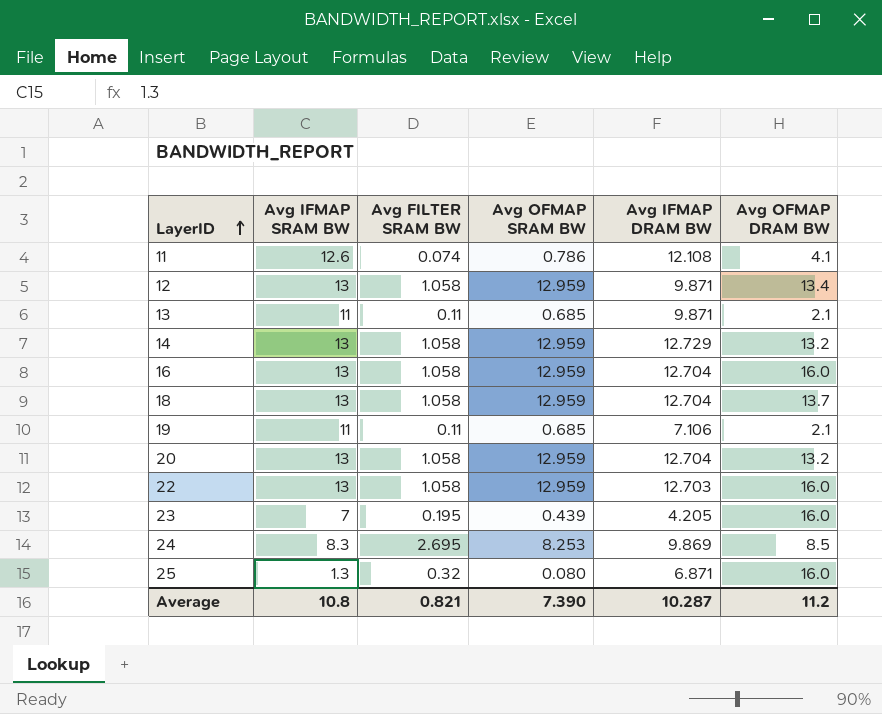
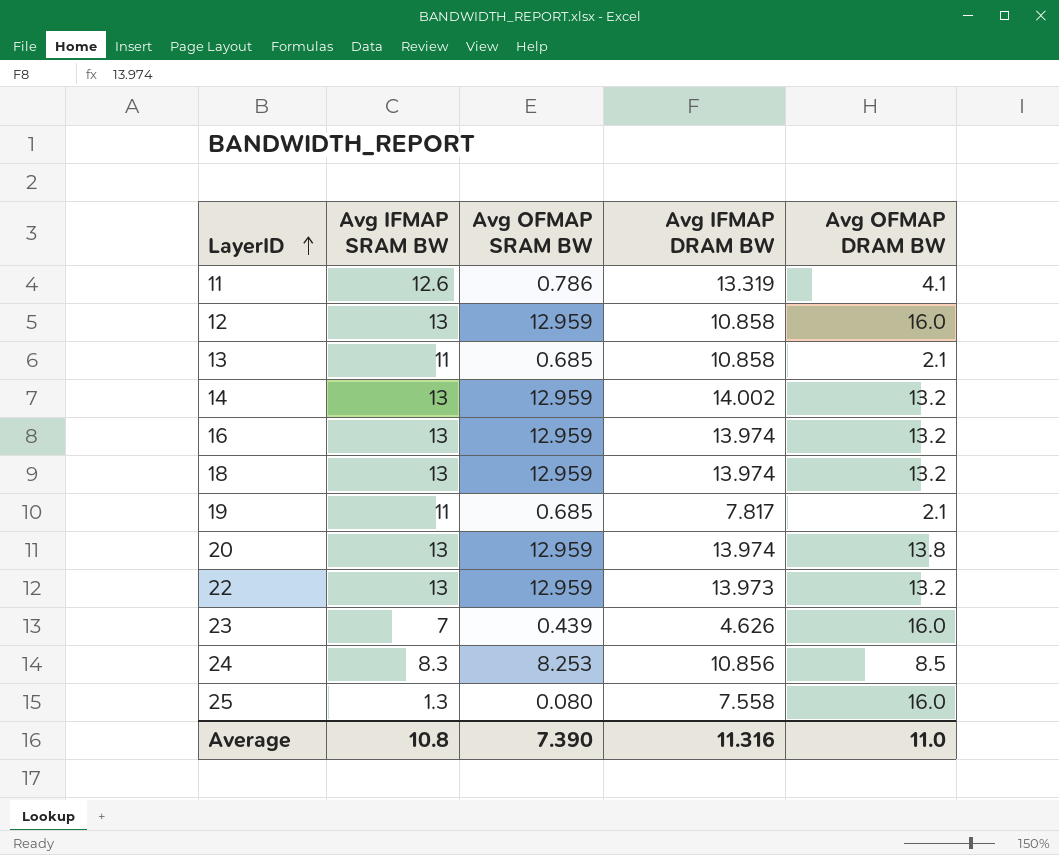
column Avg FILTER SRAM BW | position: 3 -> none
11 | Avg IFMAP DRAM BW: 12.108 -> 13.319
12 | Avg IFMAP DRAM BW: 9.871 -> 10.858
12 | Avg OFMAP DRAM BW: 13.4 -> 16.0
13 | Avg IFMAP DRAM BW: 9.871 -> 10.858
14 | Avg IFMAP DRAM BW: 12.729 -> 14.002
16 | Avg IFMAP DRAM BW: 12.704 -> 13.974
16 | Avg OFMAP DRAM BW: 16.0 -> 13.2
18 | Avg IFMAP DRAM BW: 12.704 -> 13.974
18 | Avg OFMAP DRAM BW: 13.7 -> 13.2
19 | Avg IFMAP DRAM BW: 7.106 -> 7.817
20 | Avg IFMAP DRAM BW: 12.704 -> 13.974
20 | Avg OFMAP DRAM BW: 13.2 -> 13.8
22 | Avg IFMAP DRAM BW: 12.703 -> 13.973
22 | Avg OFMAP DRAM BW: 16.0 -> 13.2
23 | Avg IFMAP DRAM BW: 4.205 -> 4.626
24 | Avg IFMAP DRAM BW: 9.869 -> 10.856
25 | Avg IFMAP DRAM BW: 6.871 -> 7.558
Average | Avg IFMAP DRAM BW: 10.287 -> 11.316
Average | Avg OFMAP DRAM BW: 11.2 -> 11.0

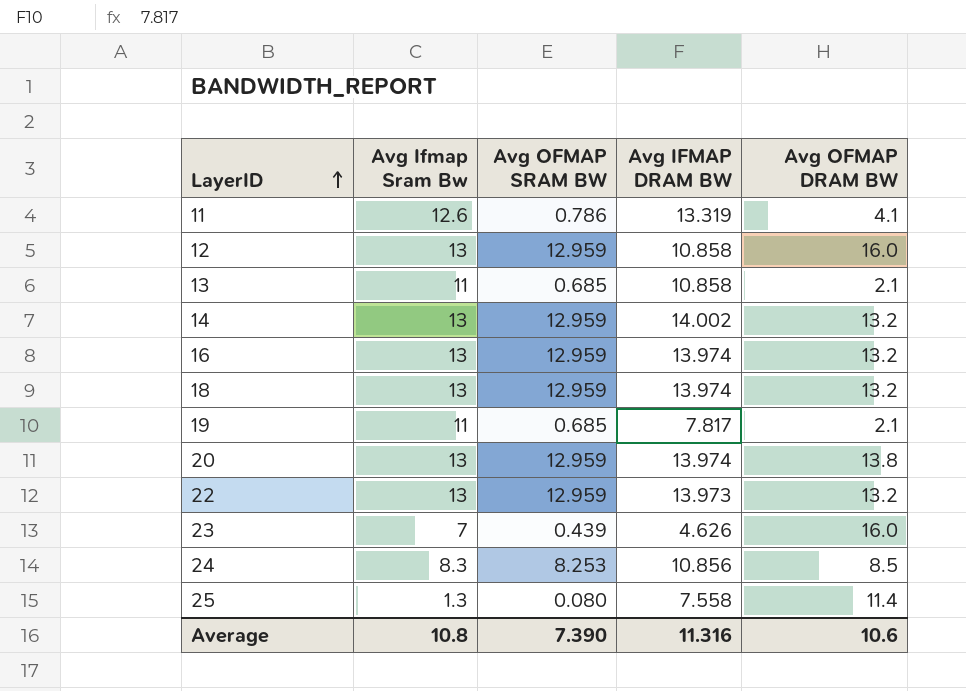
column name: Avg IFMAP SRAM BW -> Avg Ifmap Sram Bw
25 | Avg OFMAP DRAM BW: 16.0 -> 11.4
Average | Avg OFMAP DRAM BW: 11.0 -> 10.6

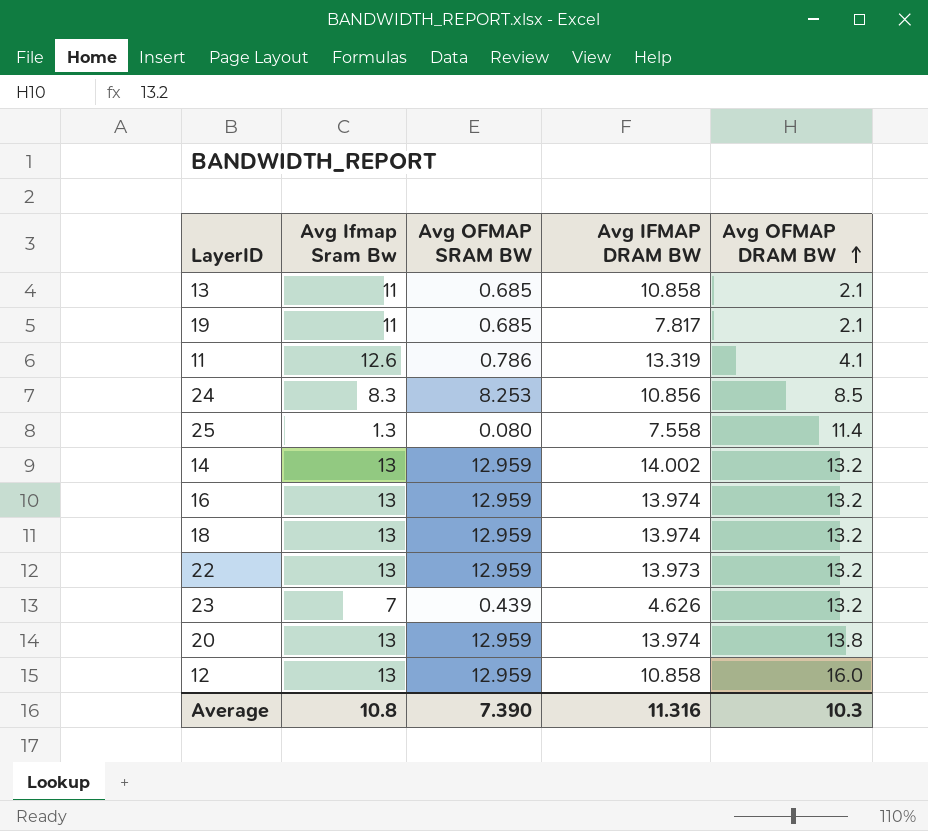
row order: LayerID ascending -> Avg OFMAP DRAM BW ascending
23 | Avg OFMAP DRAM BW: 16.0 -> 13.2
Average | Avg OFMAP DRAM BW: 10.6 -> 10.3

